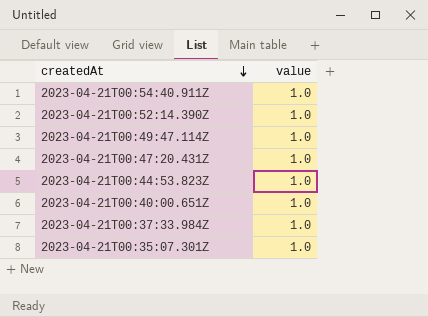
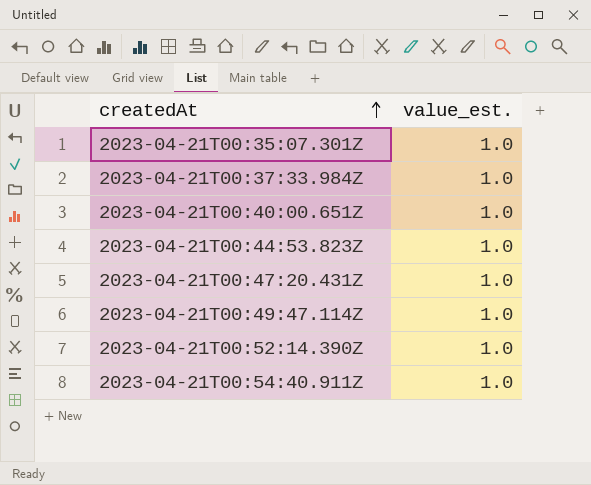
row order: createdAt descending -> createdAt ascending
column name: value -> value_est.

